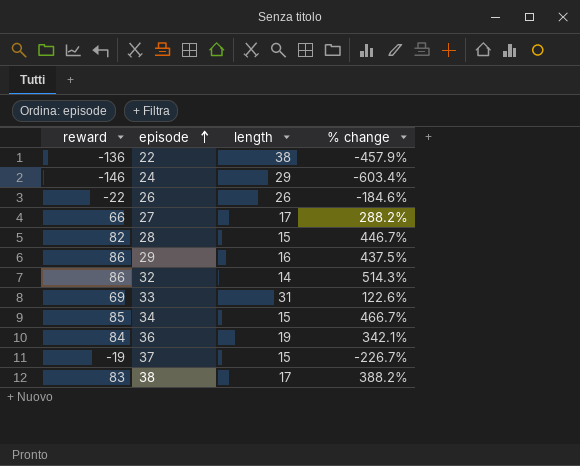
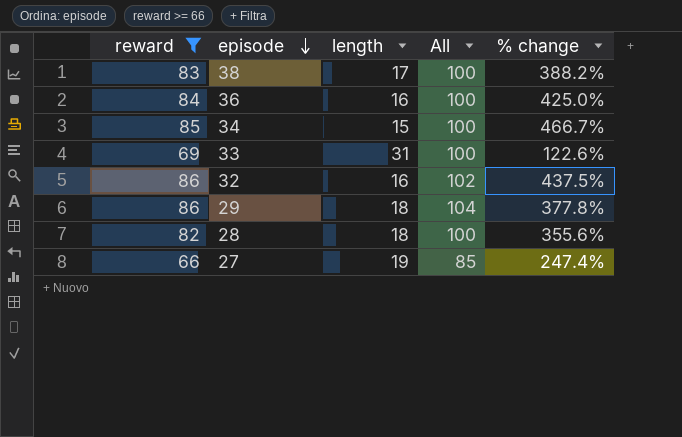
filter: none -> reward >= 66
row order: episode ascending -> episode descending
column All | formula: none -> [reward] + [length]
36 | length: 19 -> 16
36 | % change: 342.1% -> 425.0%
32 | length: 14 -> 16
32 | % change: 514.3% -> 437.5%
29 | length: 16 -> 18
29 | % change: 437.5% -> 377.8%
28 | length: 15 -> 18
28 | % change: 446.7% -> 355.6%
27 | length: 17 -> 19
27 | % change: 288.2% -> 247.4%

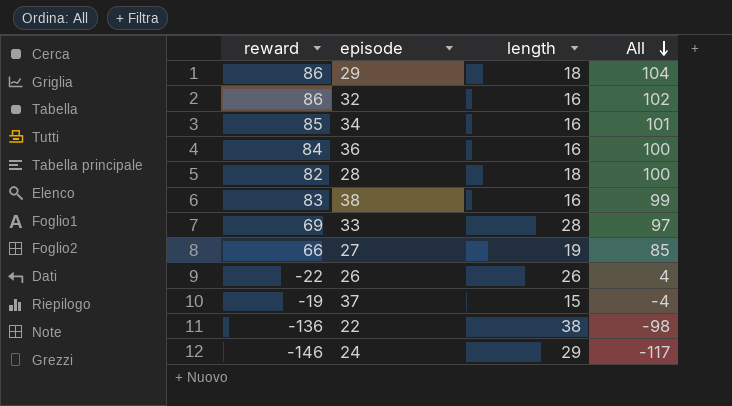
filter: reward >= 66 -> none
row order: episode descending -> All descending
column % change | formula: ([reward] - [length]) / [length] -> none
34 | length: 15 -> 16
34 | All: 100 -> 101
38 | length: 17 -> 16
38 | All: 100 -> 99
33 | length: 31 -> 28
33 | All: 100 -> 97

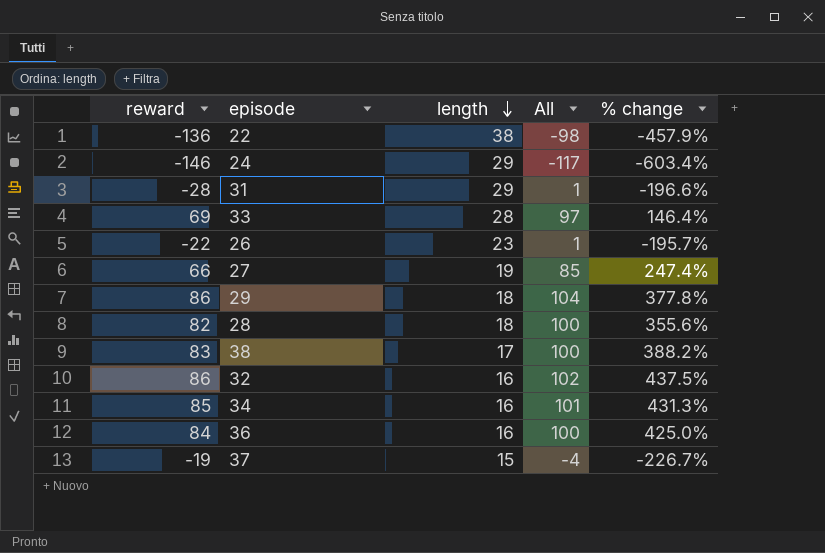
row order: All descending -> length descending
column % change | formula: none -> ([reward] - [length]) / [length]
row 31: none -> -28 | 29 | 1 | -196.6%
26 | length: 26 -> 23
26 | All: 4 -> 1
38 | length: 16 -> 17
38 | All: 99 -> 100

